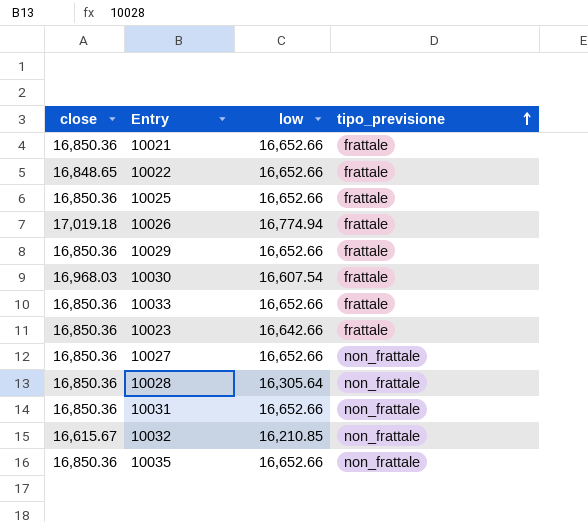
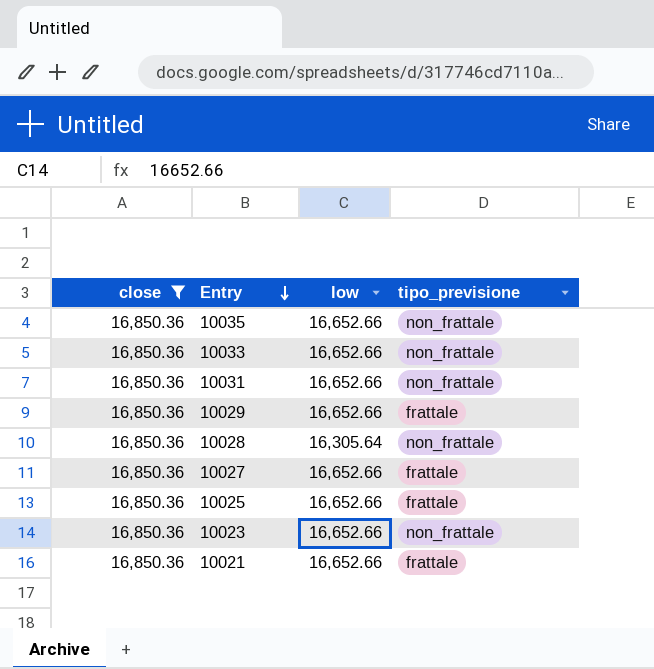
filter: none -> close = 16,850.36
row order: tipo_previsione ascending -> Entry descending
10033 | tipo_previsione: frattale -> non_frattale
10027 | tipo_previsione: non_frattale -> frattale
10023 | low: 16,642.66 -> 16,652.66
10023 | tipo_previsione: frattale -> non_frattale

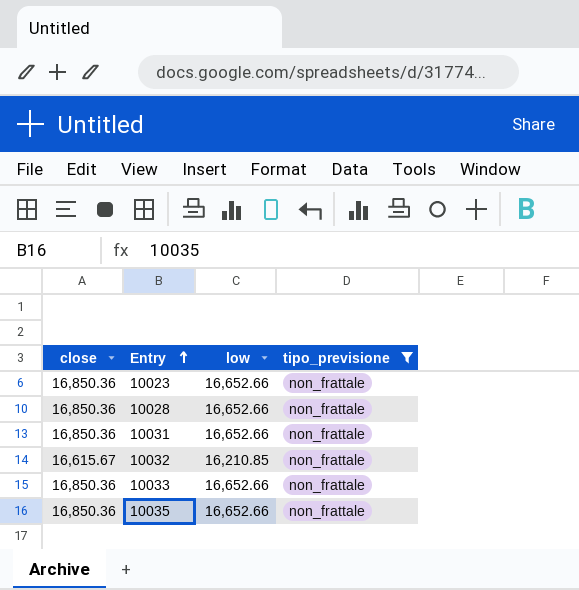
filter: close = 16,850.36 -> tipo_previsione = non_frattale
row order: Entry descending -> Entry ascending
10028 | low: 16,305.64 -> 16,652.66

